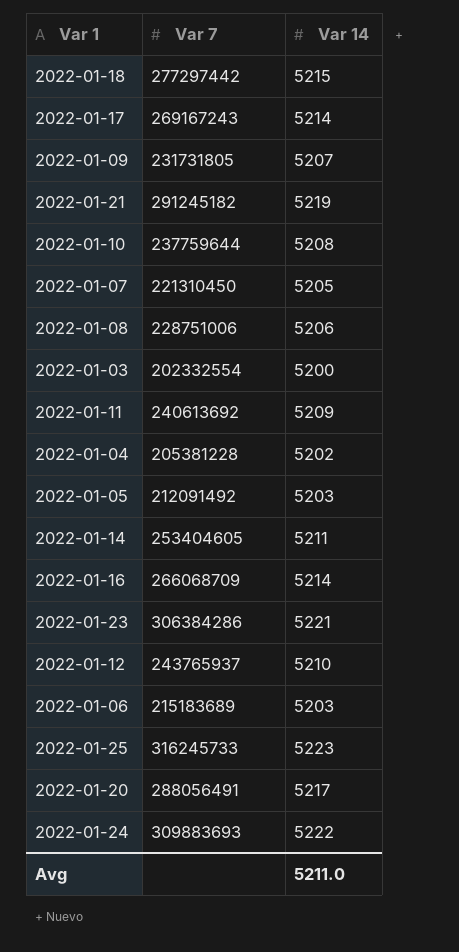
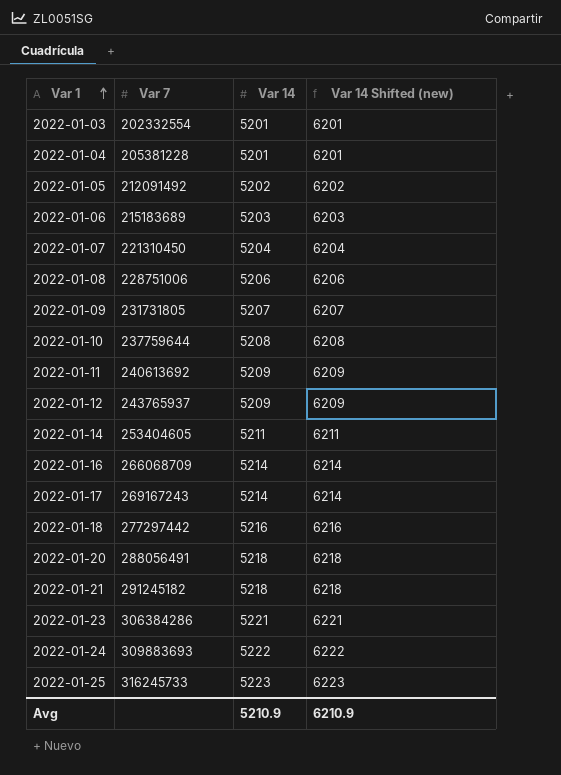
row order: none -> Var 1 ascending
column Var 14 Shifted (new) | formula: none -> [Var 14] + 1000
2022-01-03 | Var 14: 5200 -> 5201
2022-01-04 | Var 14: 5202 -> 5201
2022-01-05 | Var 14: 5203 -> 5202
2022-01-07 | Var 14: 5205 -> 5204
2022-01-12 | Var 14: 5210 -> 5209
2022-01-18 | Var 14: 5215 -> 5216
2022-01-20 | Var 14: 5217 -> 5218
2022-01-21 | Var 14: 5219 -> 5218
Avg | Var 14: 5211.0 -> 5210.9

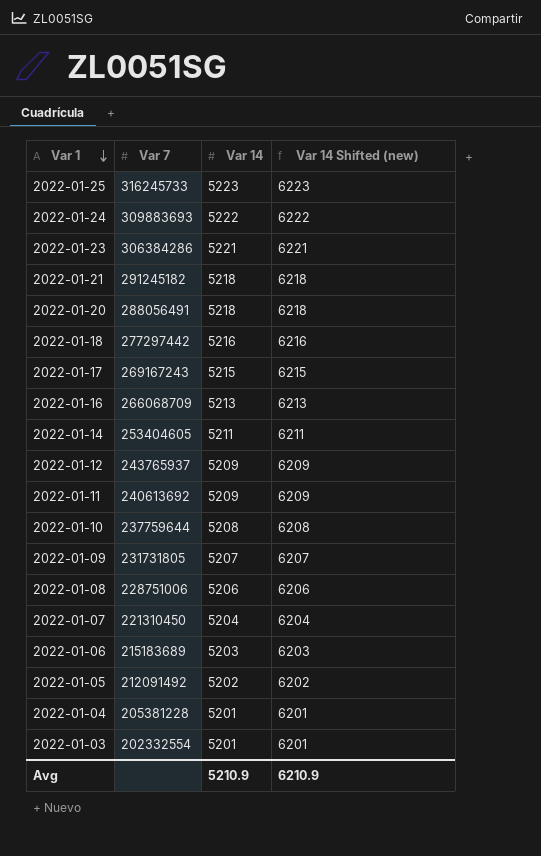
row order: Var 1 ascending -> Var 1 descending
2022-01-17 | Var 14: 5214 -> 5215
2022-01-17 | Var 14 Shifted (new): 6214 -> 6215
2022-01-16 | Var 14: 5214 -> 5213
2022-01-16 | Var 14 Shifted (new): 6214 -> 6213

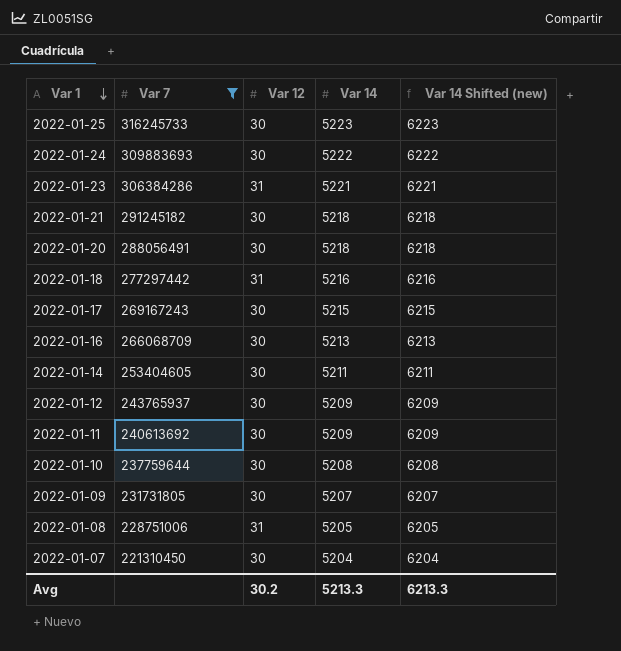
filter: none -> Var 7 >= 221310450
column Var 12 | position: none -> 3
2022-01-08 | Var 14: 5206 -> 5205
2022-01-08 | Var 14 Shifted (new): 6206 -> 6205
Avg | Var 14: 5210.9 -> 5213.3
Avg | Var 14 Shifted (new): 6210.9 -> 6213.3

